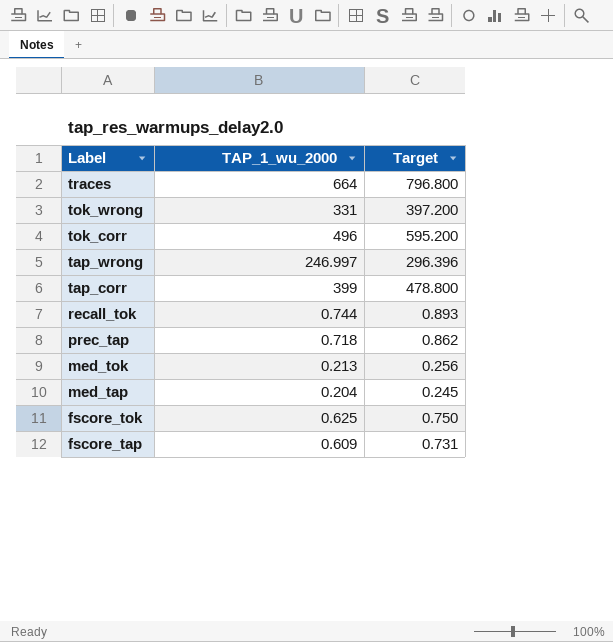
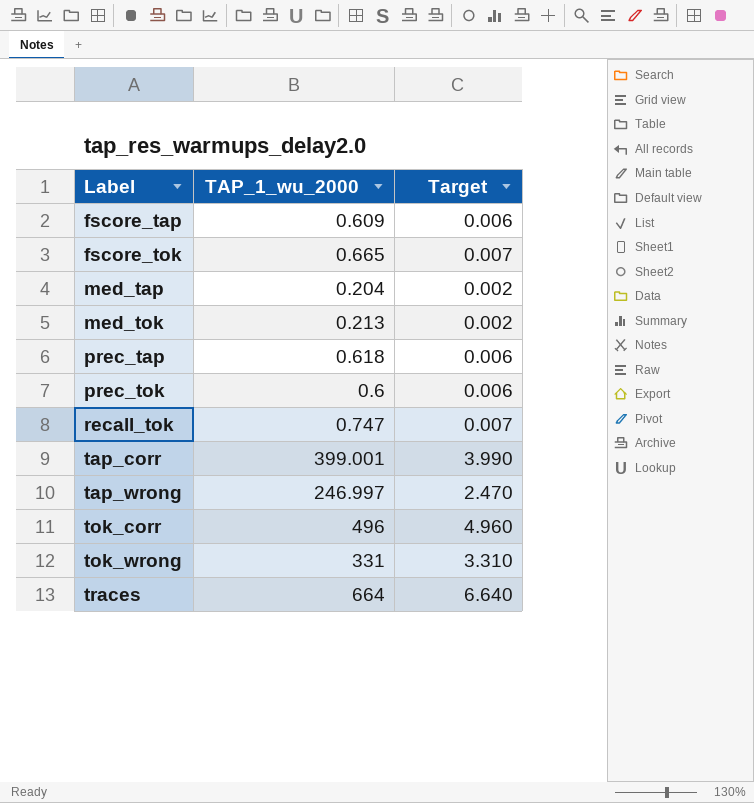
row order: Label descending -> Label ascending
column Target | formula: [TAP_1_wu_2000] * 1.2 -> [TAP_1_wu_2000] * 0.01
fscore_tok | TAP_1_wu_2000: 0.625 -> 0.665
prec_tap | TAP_1_wu_2000: 0.718 -> 0.618
row prec_tok: none -> 0.6 | 0.006
recall_tok | TAP_1_wu_2000: 0.744 -> 0.747
tap_corr | TAP_1_wu_2000: 399 -> 399.001

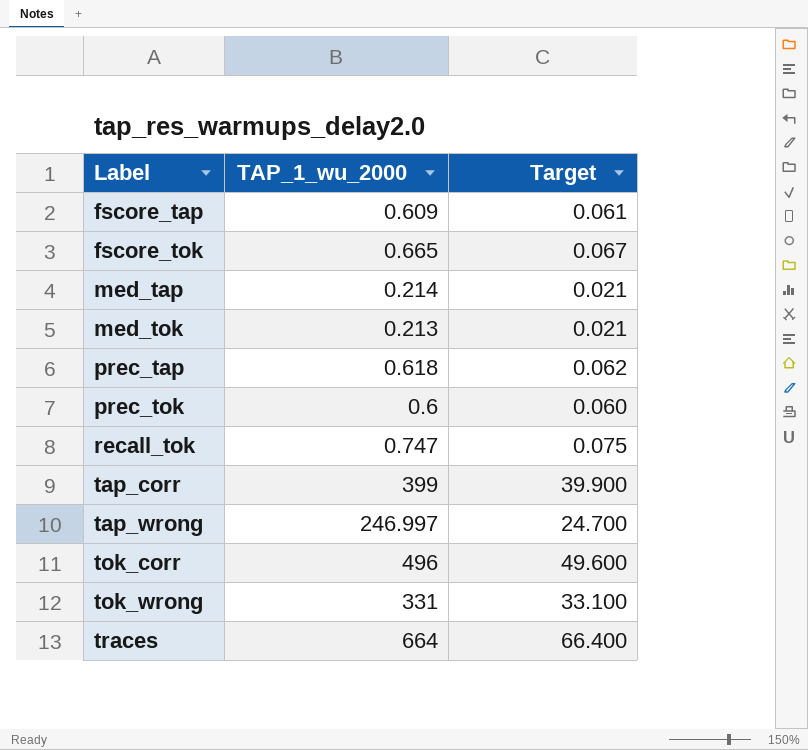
column Target | formula: [TAP_1_wu_2000] * 0.01 -> [TAP_1_wu_2000] * 0.1
med_tap | TAP_1_wu_2000: 0.204 -> 0.214
tap_corr | TAP_1_wu_2000: 399.001 -> 399

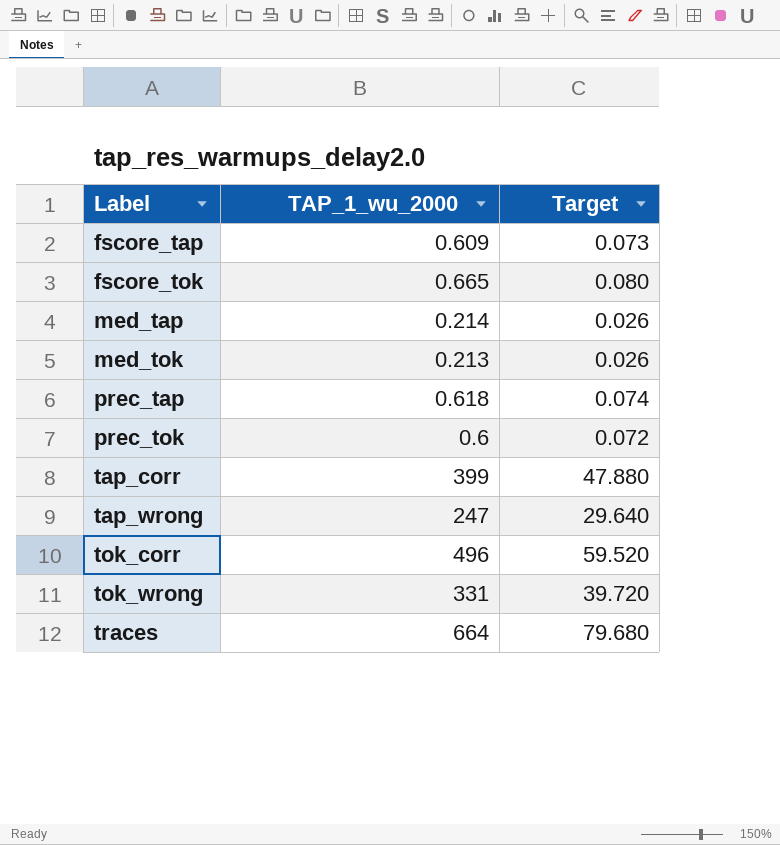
column Target | formula: [TAP_1_wu_2000] * 0.1 -> [TAP_1_wu_2000] * 0.12
row recall_tok: 0.747 | 0.075 -> none
tap_wrong | TAP_1_wu_2000: 246.997 -> 247

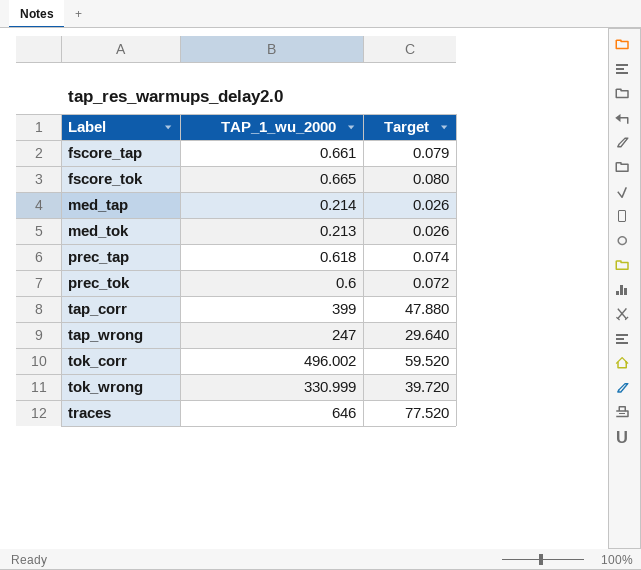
fscore_tap | TAP_1_wu_2000: 0.609 -> 0.661
fscore_tap | Target: 0.073 -> 0.079
tok_corr | TAP_1_wu_2000: 496 -> 496.002
tok_wrong | TAP_1_wu_2000: 331 -> 330.999
traces | TAP_1_wu_2000: 664 -> 646
traces | Target: 79.680 -> 77.520

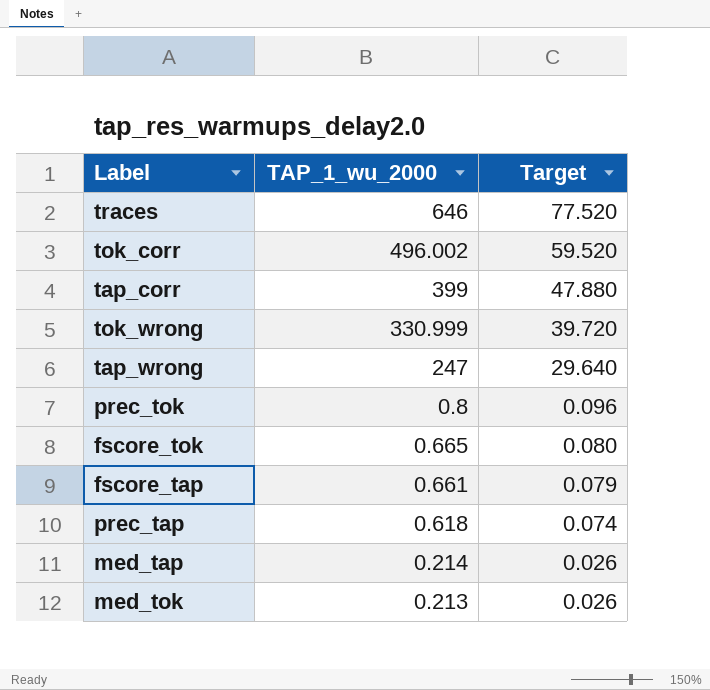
row order: Label ascending -> TAP_1_wu_2000 descending
prec_tok | TAP_1_wu_2000: 0.6 -> 0.8
prec_tok | Target: 0.072 -> 0.096

